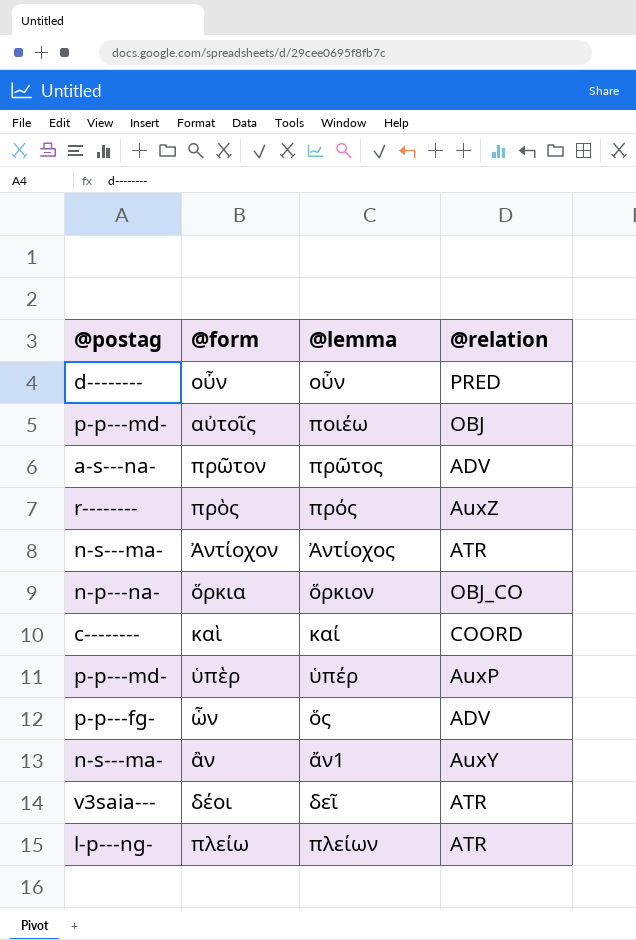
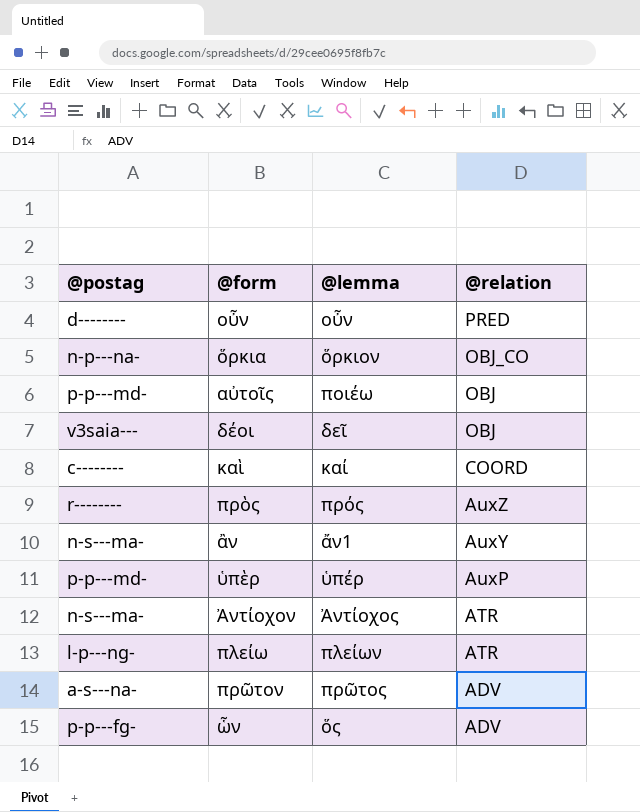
row order: none -> @relation descending
δέοι | @relation: ATR -> OBJ

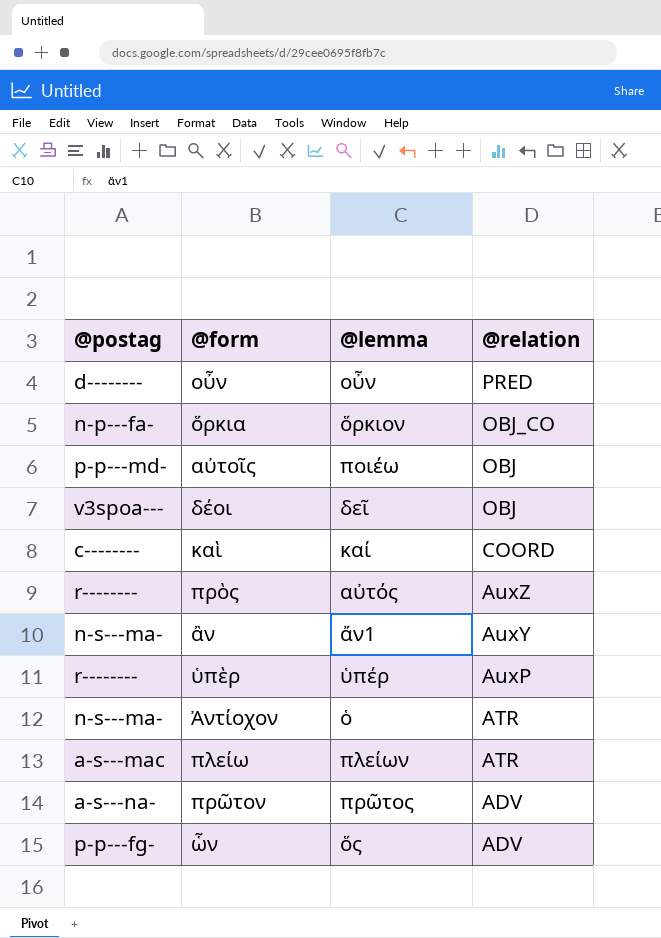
ὅρκια | @postag: n-p---na- -> n-p---fa-
δέοι | @postag: v3saia--- -> v3spoa---
πρὸς | @lemma: πρός -> αὐτός
ὑπὲρ | @postag: p-p---md- -> r--------
Ἀντίοχον | @lemma: Ἀντίοχος -> ὁ
πλείω | @postag: l-p---ng- -> a-s---mac

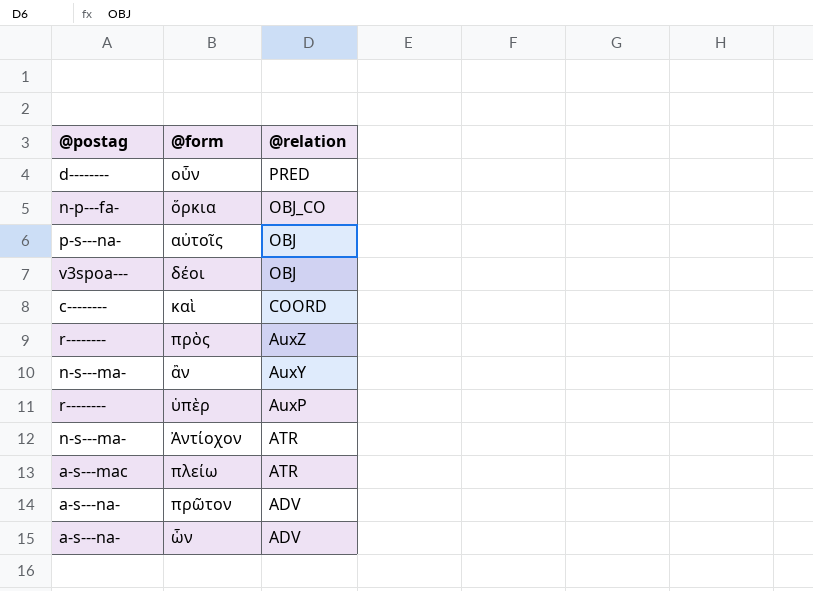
column @lemma | position: 3 -> none
αὐτοῖς | @postag: p-p---md- -> p-s---na-
ὧν | @postag: p-p---fg- -> a-s---na-

